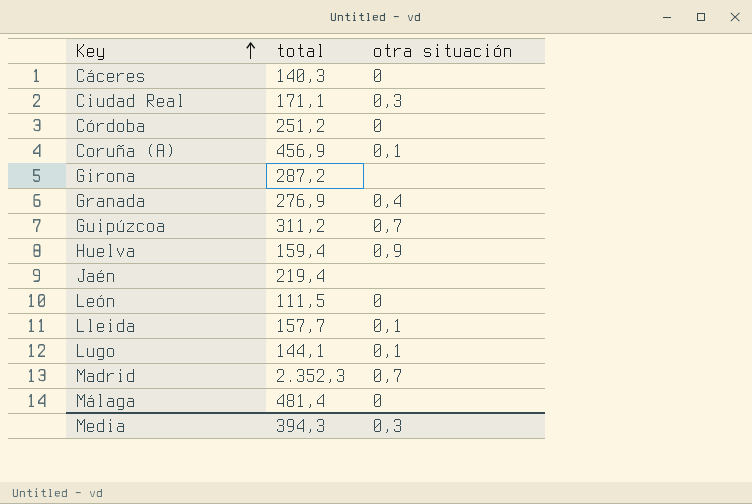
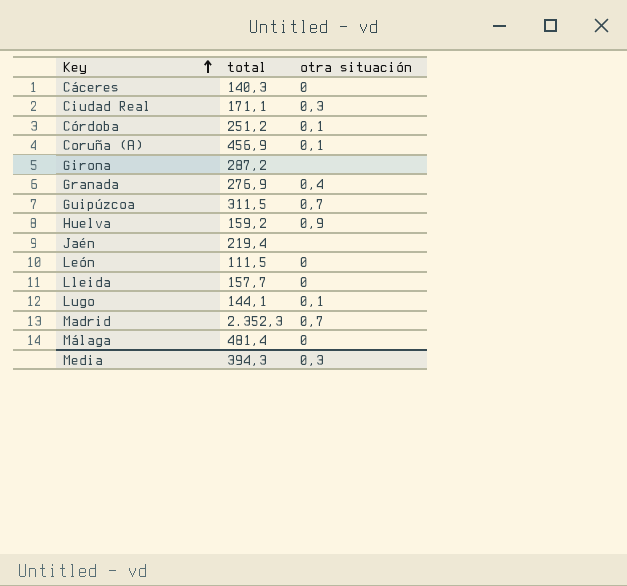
Córdoba | otra situación: 0 -> 0,1
Guipúzcoa | total: 311,2 -> 311,5
Huelva | total: 159,4 -> 159,2
Lleida | otra situación: 0,1 -> 0

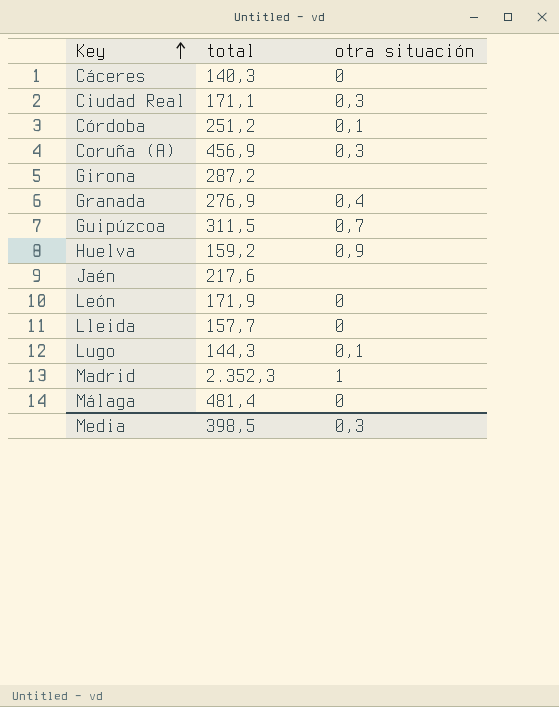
Coruña (A) | otra situación: 0,1 -> 0,3
Jaén | total: 219,4 -> 217,6
León | total: 111,5 -> 171,9
Lugo | total: 144,1 -> 144,3
Madrid | otra situación: 0,7 -> 1
Media | total: 394,3 -> 398,5

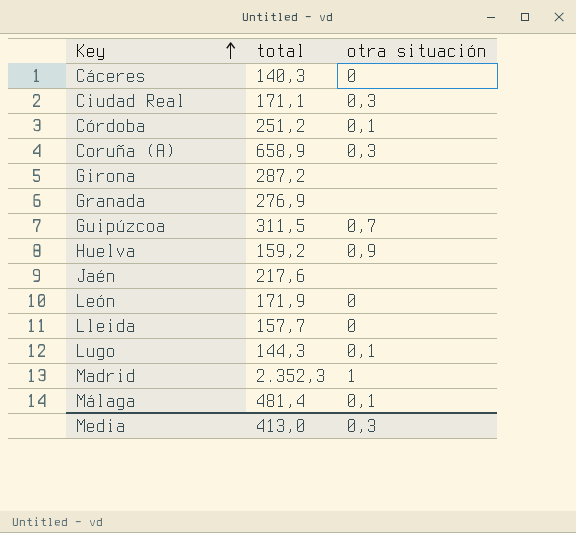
Coruña (A) | total: 456,9 -> 658,9
Granada | otra situación: 0,4 -> none
Málaga | otra situación: 0 -> 0,1
Media | total: 398,5 -> 413,0

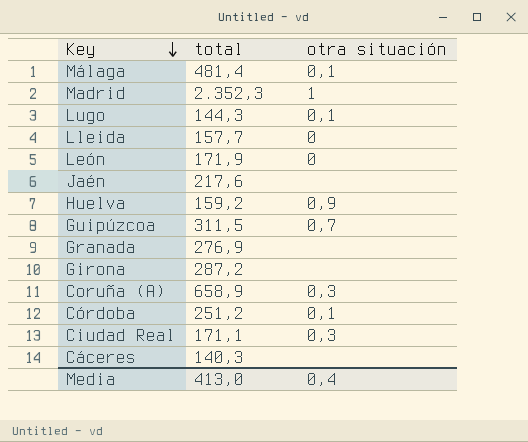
row order: Key ascending -> Key descending
Cáceres | otra situación: 0 -> none
Media | otra situación: 0,3 -> 0,4

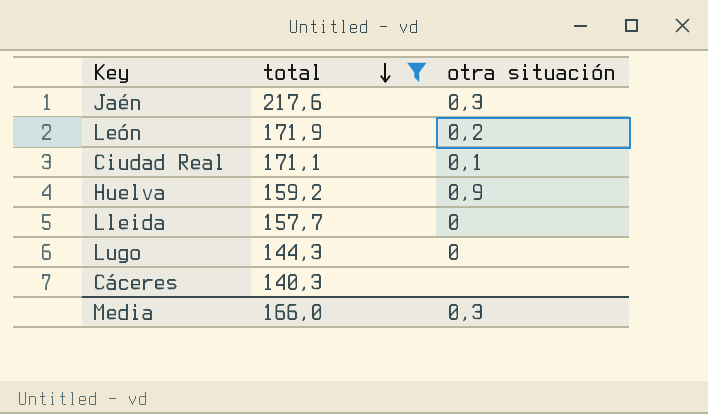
filter: none -> total <= 217,6
row order: Key descending -> total descending
Jaén | otra situación: none -> 0,3
León | otra situación: 0 -> 0,2
Ciudad Real | otra situación: 0,3 -> 0,1
Lugo | otra situación: 0,1 -> 0
Media | total: 413,0 -> 166,0
Media | otra situación: 0,4 -> 0,3

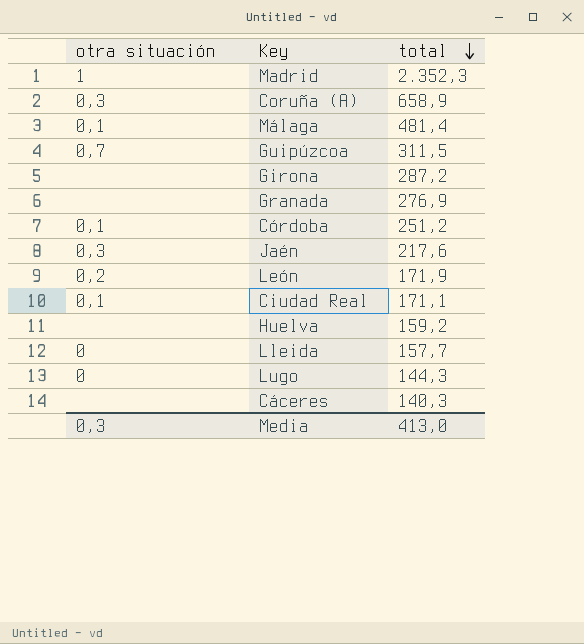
filter: total <= 217,6 -> none
column otra situación | position: 3 -> 1
Huelva | otra situación: 0,9 -> none
Media | total: 166,0 -> 413,0

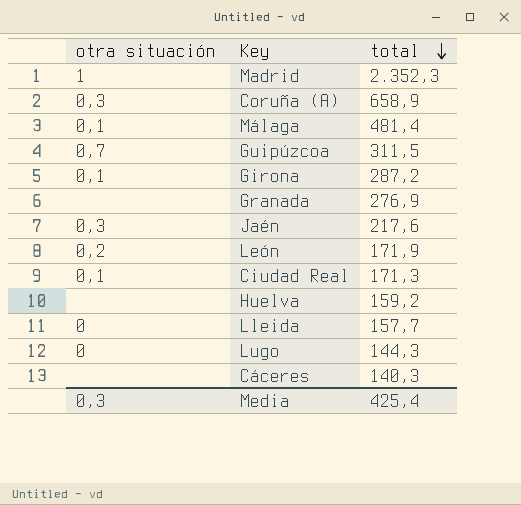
row Córdoba: 0,1 | 251,2 -> none
Girona | otra situación: none -> 0,1
Ciudad Real | total: 171,1 -> 171,3
Media | total: 413,0 -> 425,4

